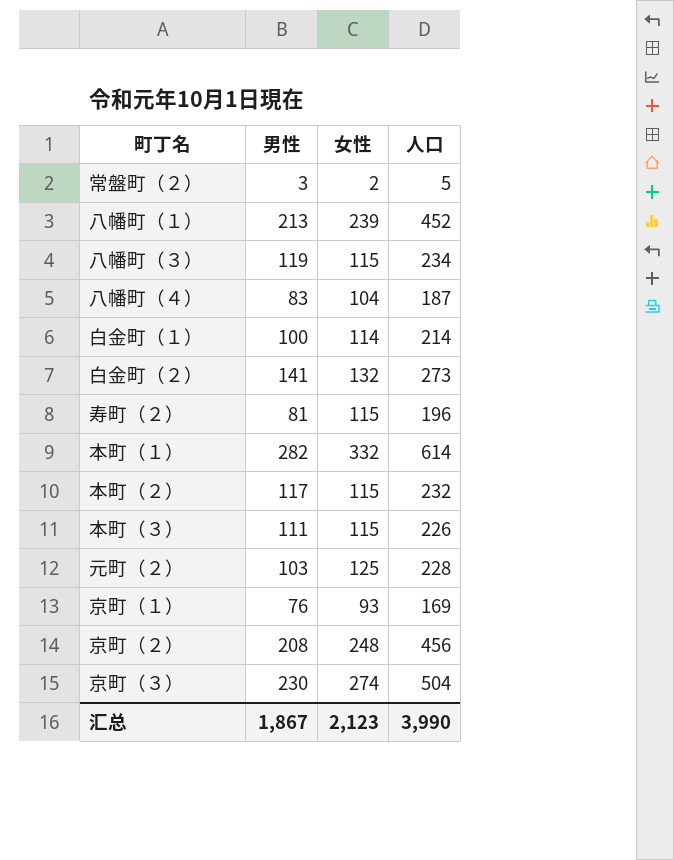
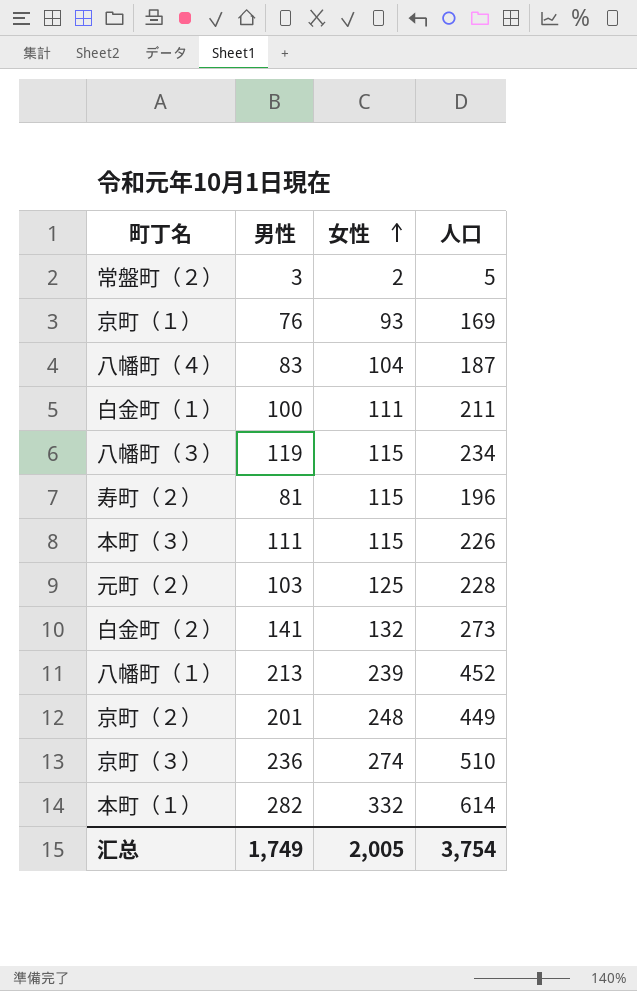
row order: none -> 女性 ascending
row 本町（２）: 117 | 115 | 232 -> none
白金町（１） | 女性: 114 -> 111
白金町（１） | 人口: 214 -> 211
京町（２） | 男性: 208 -> 201
京町（２） | 人口: 456 -> 449
京町（３） | 男性: 230 -> 236
京町（３） | 人口: 504 -> 510
汇总 | 男性: 1,867 -> 1,749
汇总 | 女性: 2,123 -> 2,005
汇总 | 人口: 3,990 -> 3,754

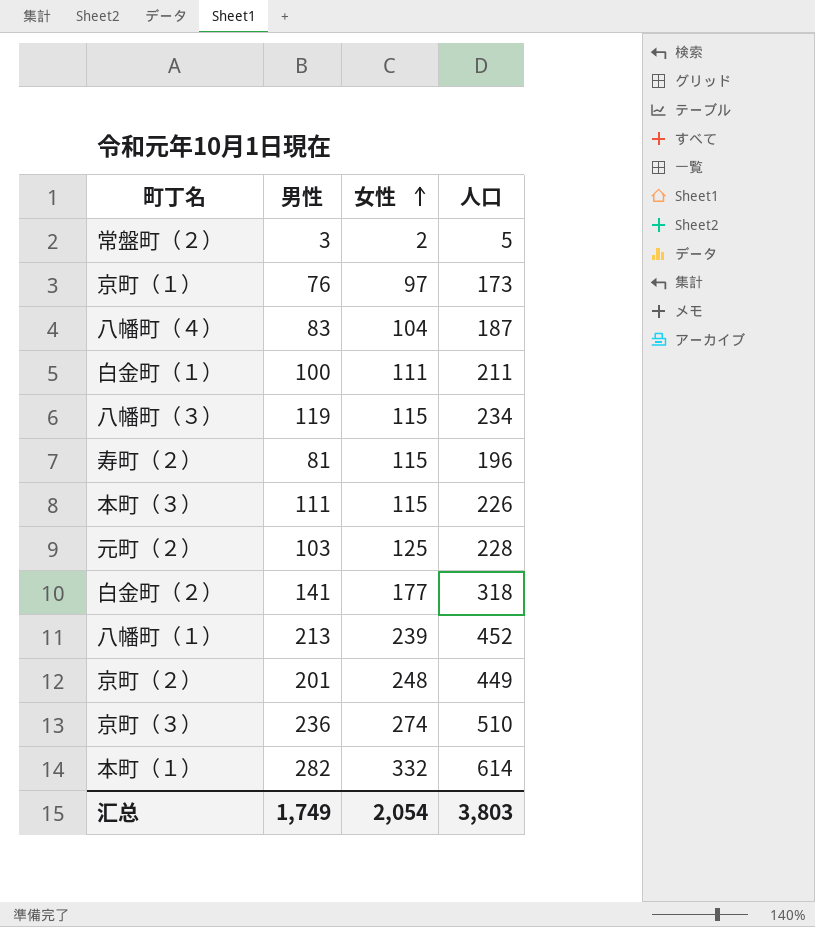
京町（１） | 女性: 93 -> 97
京町（１） | 人口: 169 -> 173
白金町（２） | 女性: 132 -> 177
白金町（２） | 人口: 273 -> 318
汇总 | 女性: 2,005 -> 2,054
汇总 | 人口: 3,754 -> 3,803

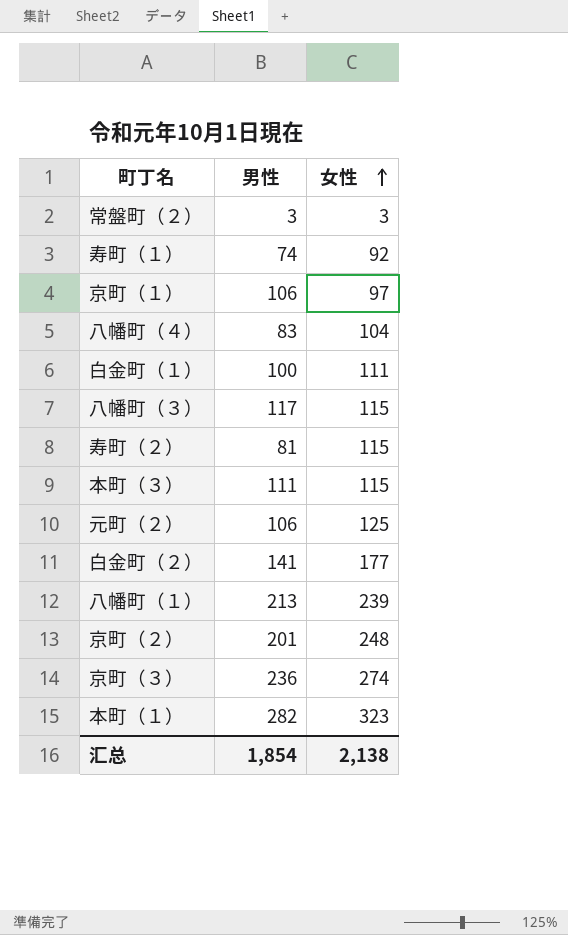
column 人口 | formula: [男性] + [女性] -> none
常盤町（２） | 女性: 2 -> 3
row 寿町（１）: none -> 74 | 92
京町（１） | 男性: 76 -> 106
八幡町（３） | 男性: 119 -> 117
元町（２） | 男性: 103 -> 106
本町（１） | 女性: 332 -> 323
汇总 | 男性: 1,749 -> 1,854
汇总 | 女性: 2,054 -> 2,138

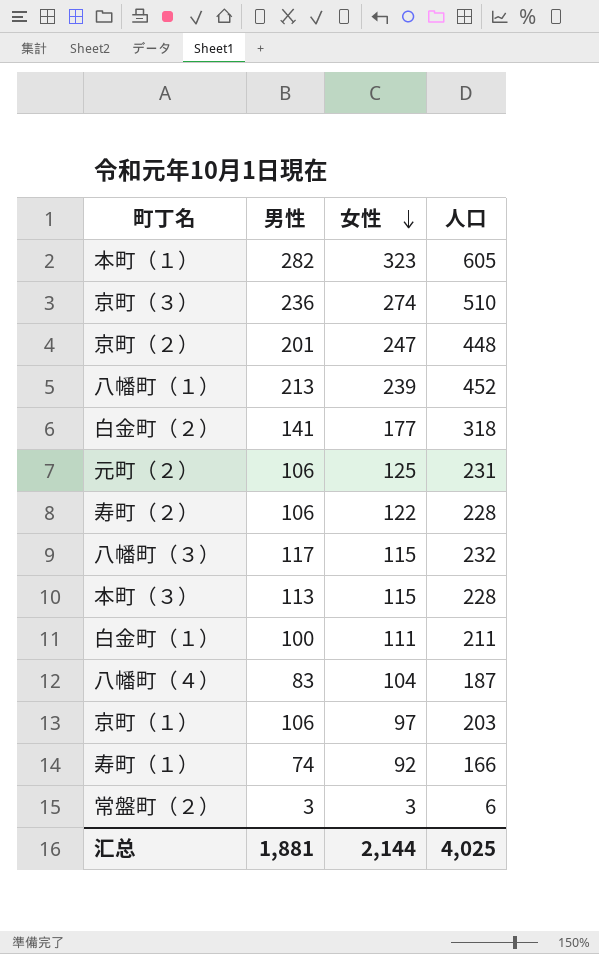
row order: 女性 ascending -> 女性 descending
column 人口 | formula: none -> [男性] + [女性]
京町（２） | 女性: 248 -> 247
寿町（２） | 男性: 81 -> 106
寿町（２） | 女性: 115 -> 122
本町（３） | 男性: 111 -> 113
汇总 | 男性: 1,854 -> 1,881
汇总 | 女性: 2,138 -> 2,144

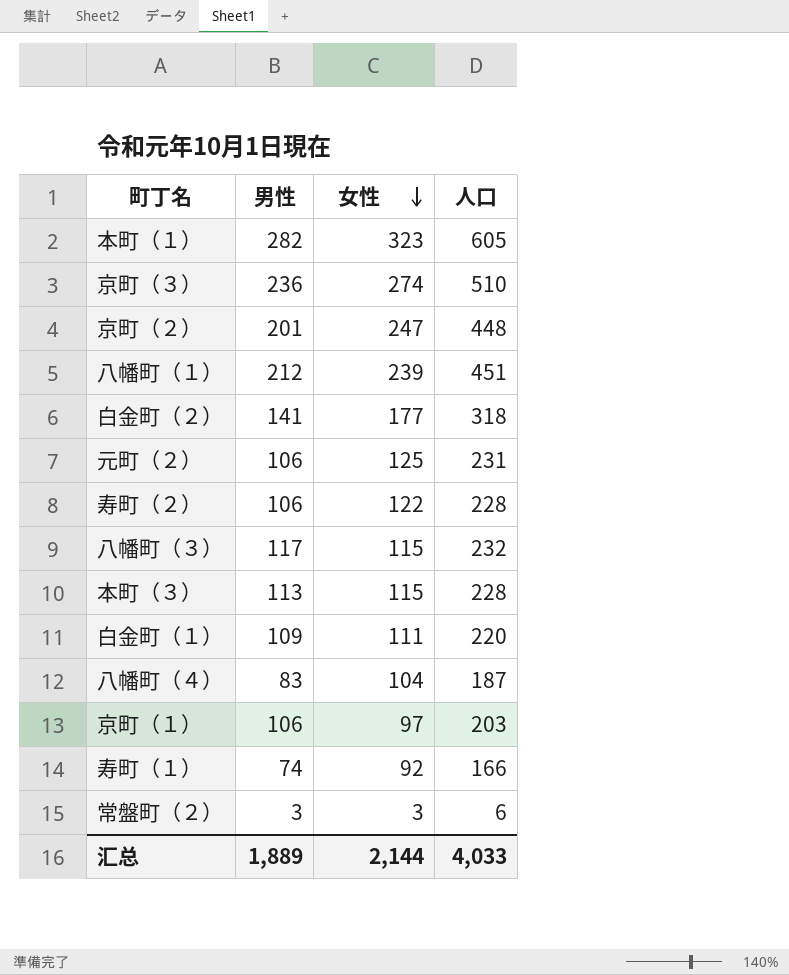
八幡町（１） | 男性: 213 -> 212
八幡町（１） | 人口: 452 -> 451
白金町（１） | 男性: 100 -> 109
白金町（１） | 人口: 211 -> 220
汇总 | 男性: 1,881 -> 1,889
汇总 | 人口: 4,025 -> 4,033

